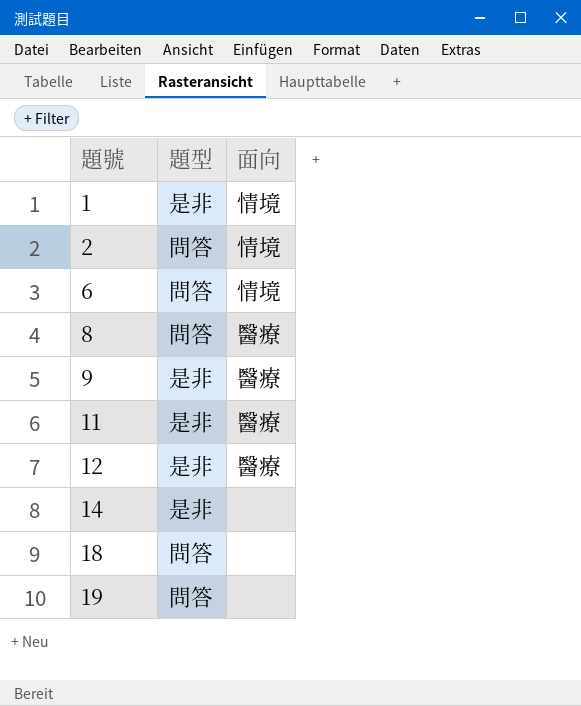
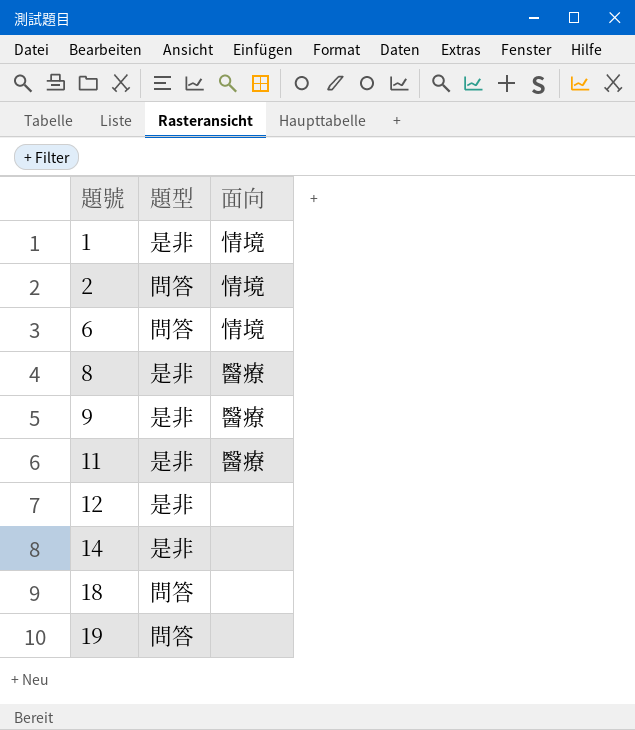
8 | 題型: 問答 -> 是非
12 | 面向: 醫療 -> none

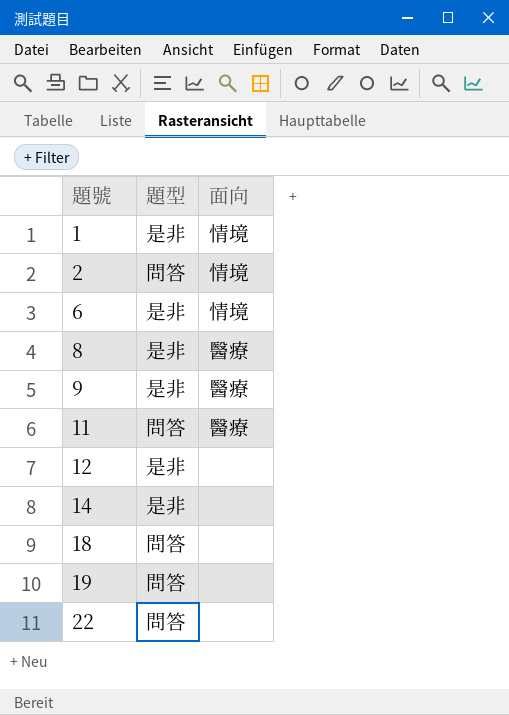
6 | 題型: 問答 -> 是非
11 | 題型: 是非 -> 問答
row 22: none -> 問答 | none

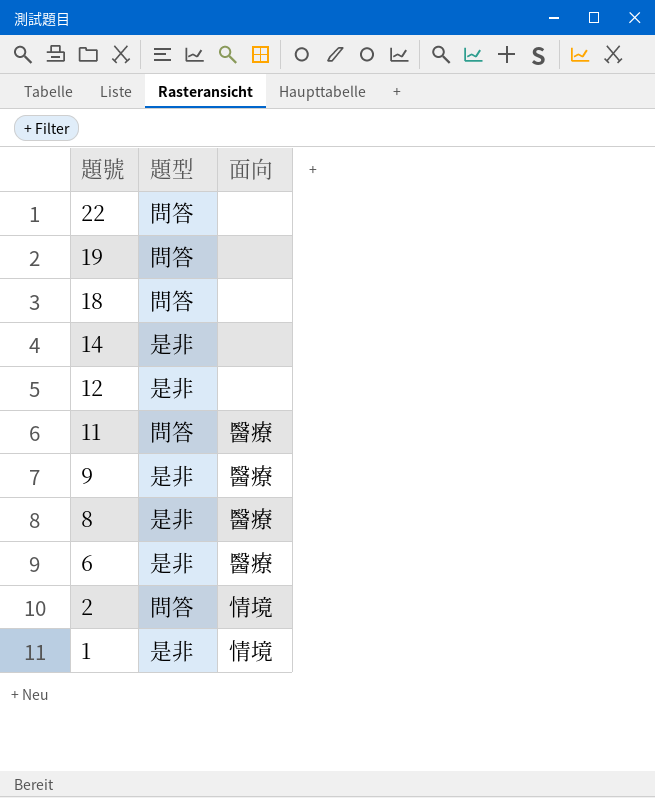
row order: 題號 ascending -> 題號 descending
6 | 面向: 情境 -> 醫療

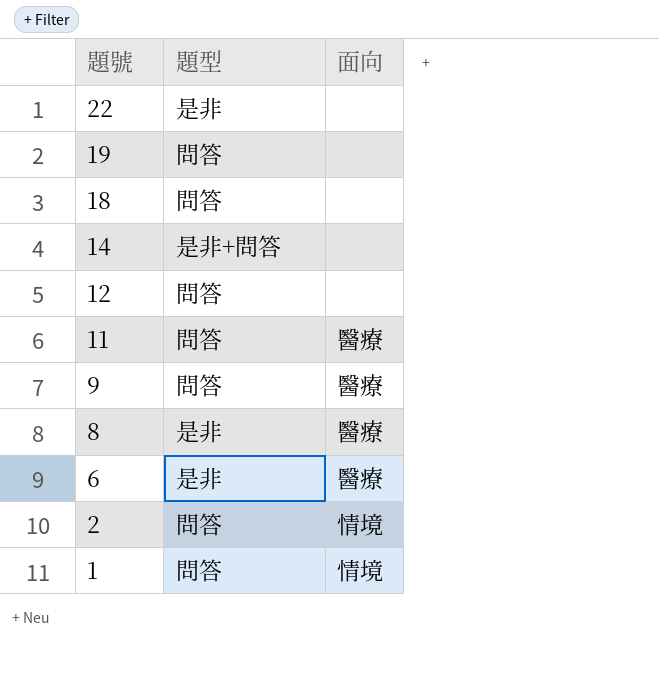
22 | 題型: 問答 -> 是非
14 | 題型: 是非 -> 是非+問答
12 | 題型: 是非 -> 問答
9 | 題型: 是非 -> 問答
1 | 題型: 是非 -> 問答

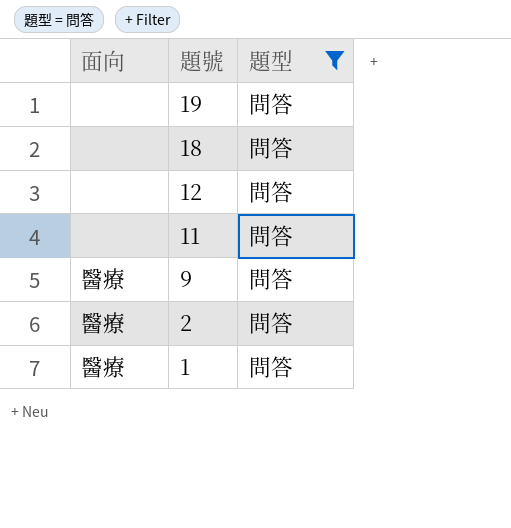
filter: none -> 題型 = 問答
column 面向 | position: 3 -> 1
11 | 面向: 醫療 -> none
2 | 面向: 情境 -> 醫療
1 | 面向: 情境 -> 醫療

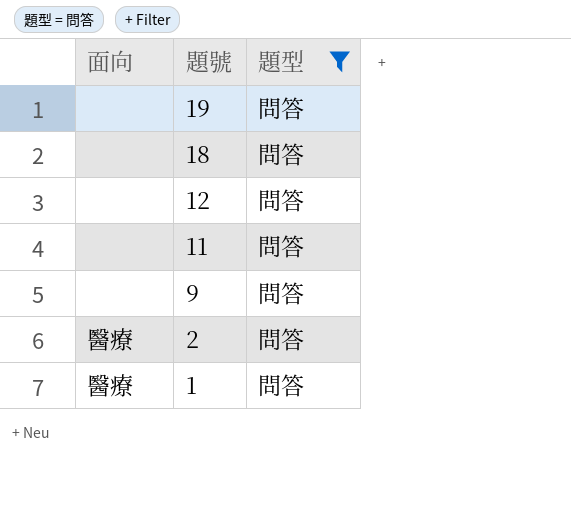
9 | 面向: 醫療 -> none

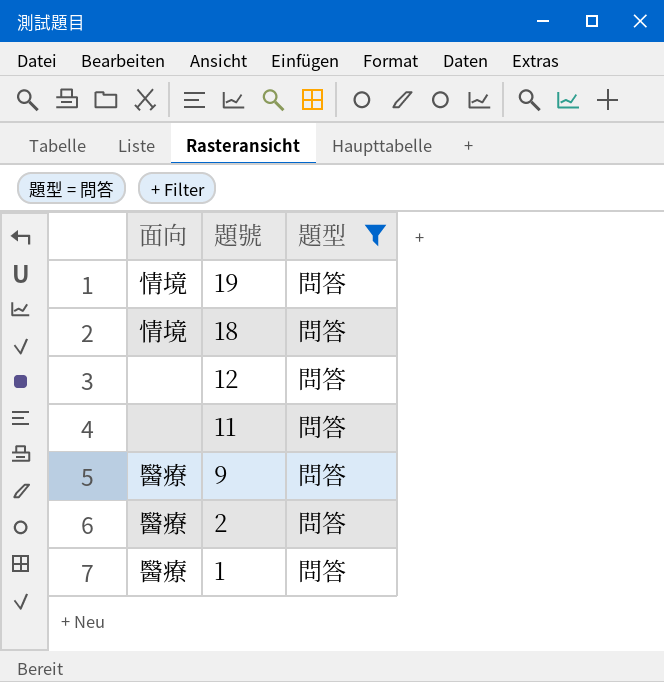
19 | 面向: none -> 情境
18 | 面向: none -> 情境
9 | 面向: none -> 醫療

